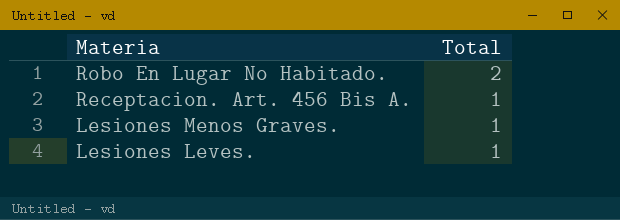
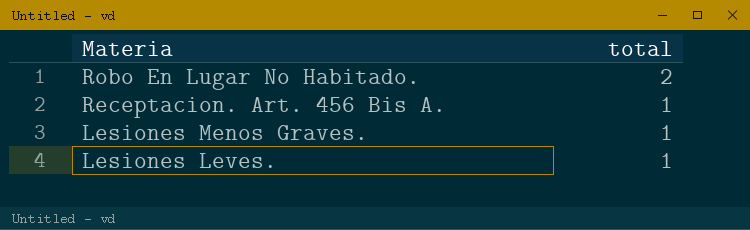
column name: Total -> total

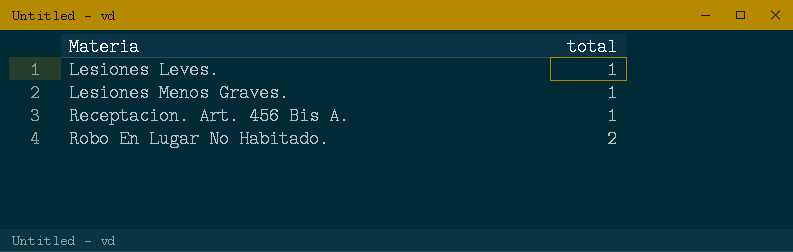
row order: Materia descending -> Materia ascending

